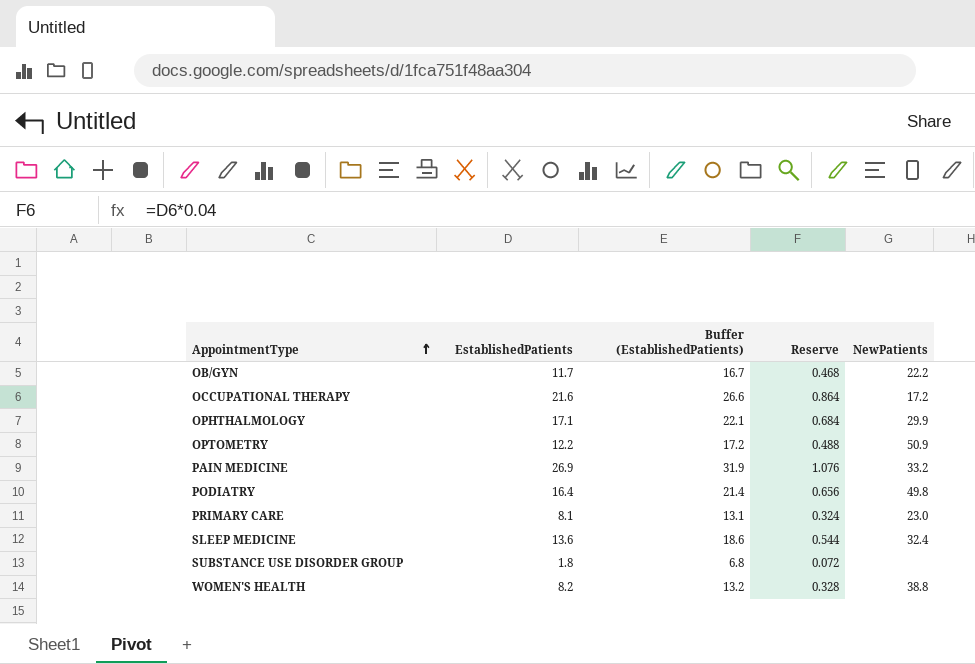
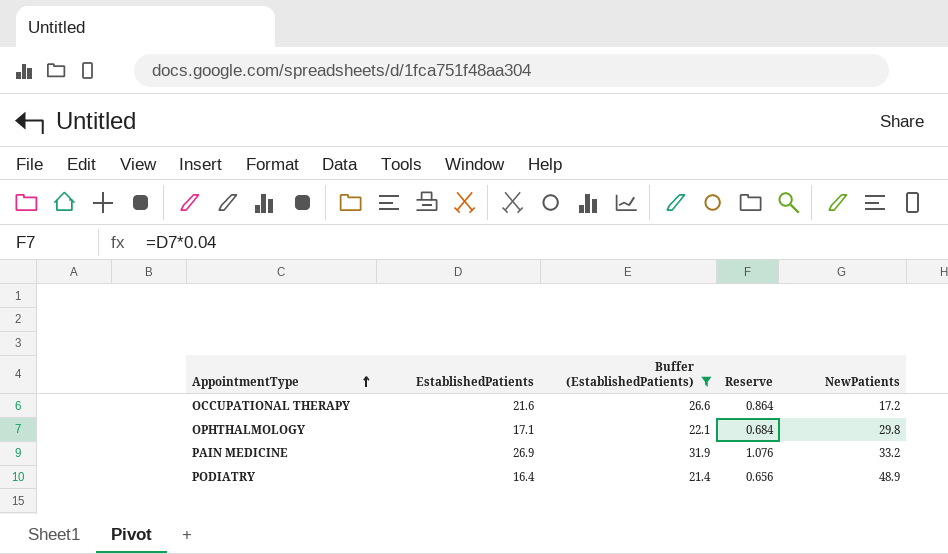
filter: none -> Buffer (EstablishedPatients) >= 21.4
OPHTHALMOLOGY | NewPatients: 29.9 -> 29.8
PODIATRY | NewPatients: 49.8 -> 48.9

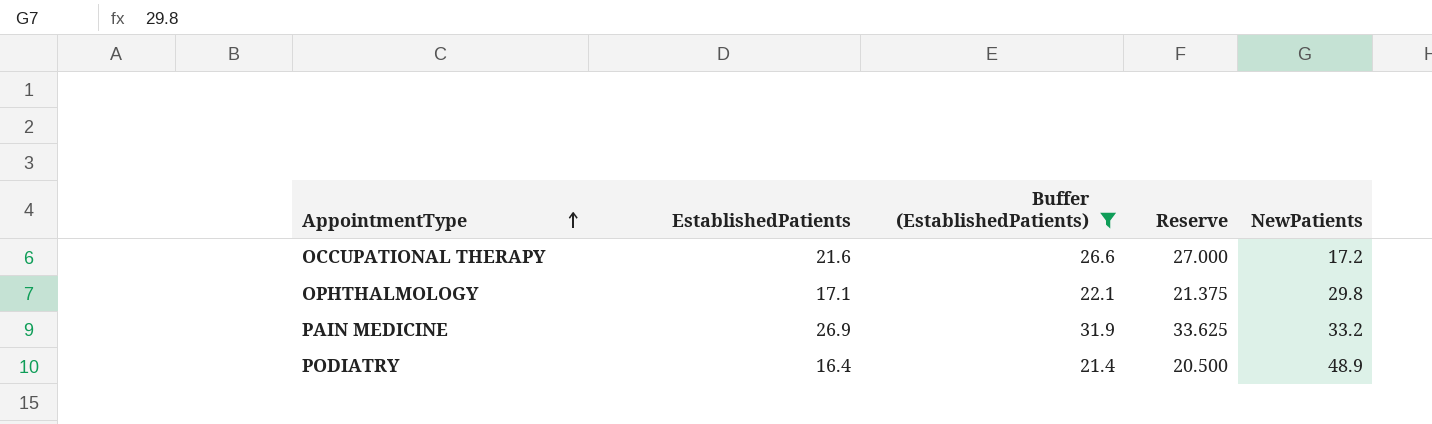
column Reserve | formula: [EstablishedPatients] * 0.04 -> [EstablishedPatients] * 1.25

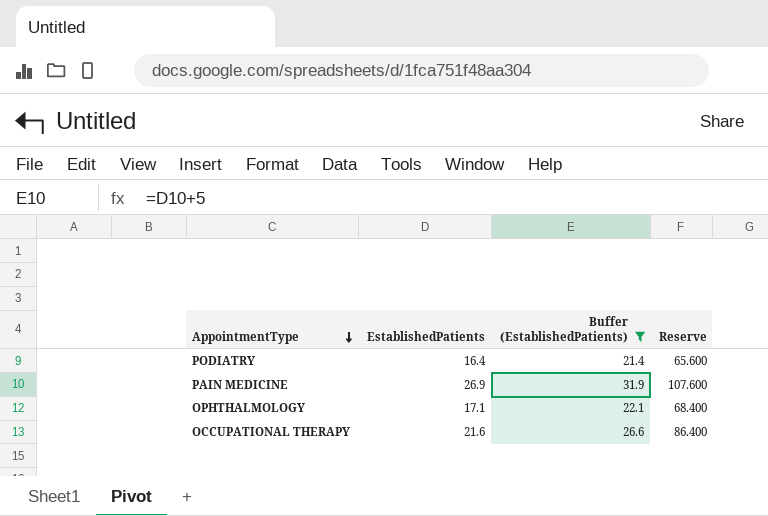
row order: AppointmentType ascending -> AppointmentType descending
column NewPatients | position: 5 -> none
column Reserve | formula: [EstablishedPatients] * 1.25 -> [EstablishedPatients] * 4

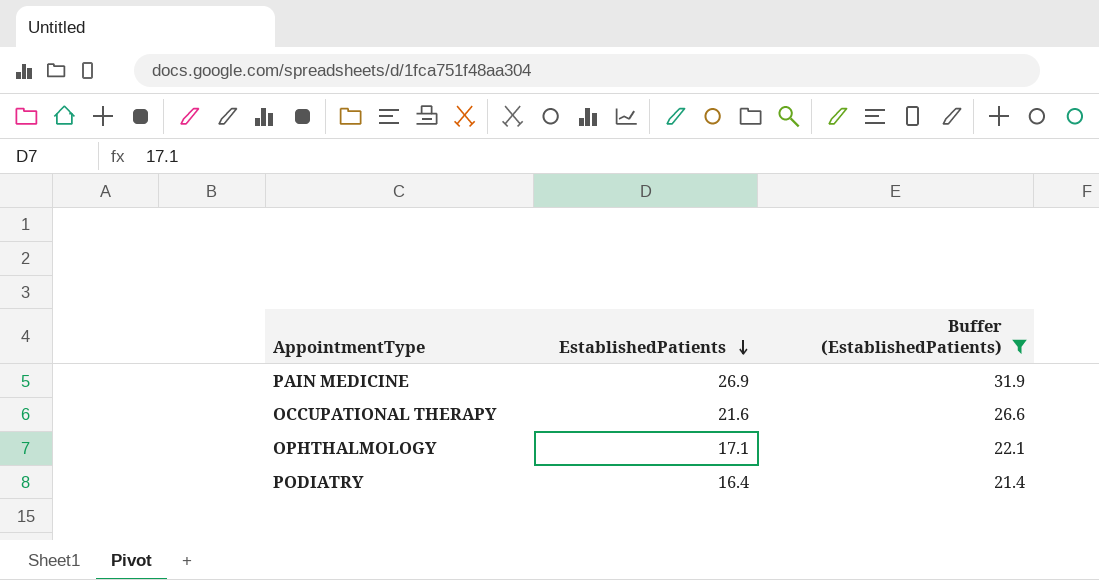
row order: AppointmentType descending -> EstablishedPatients descending
column Reserve | formula: [EstablishedPatients] * 4 -> none

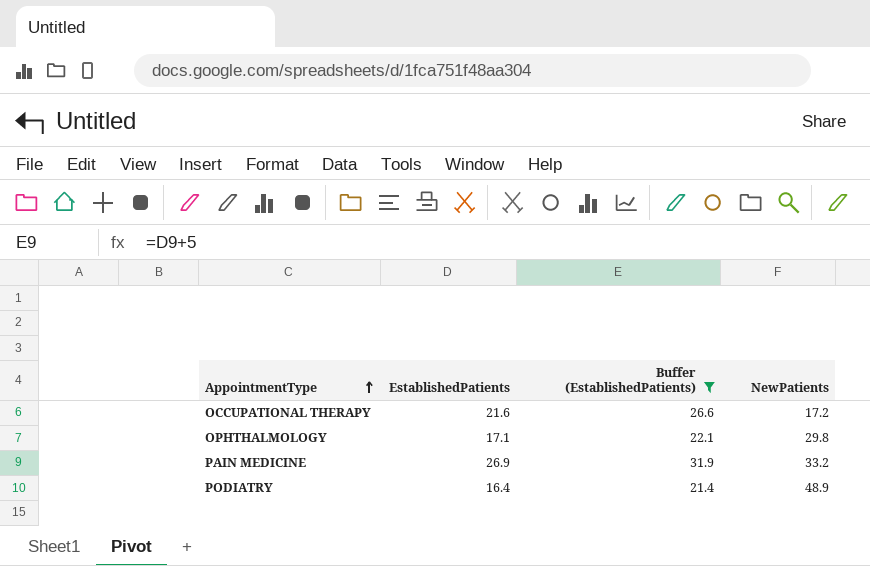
row order: EstablishedPatients descending -> AppointmentType ascending
column NewPatients | position: none -> 4

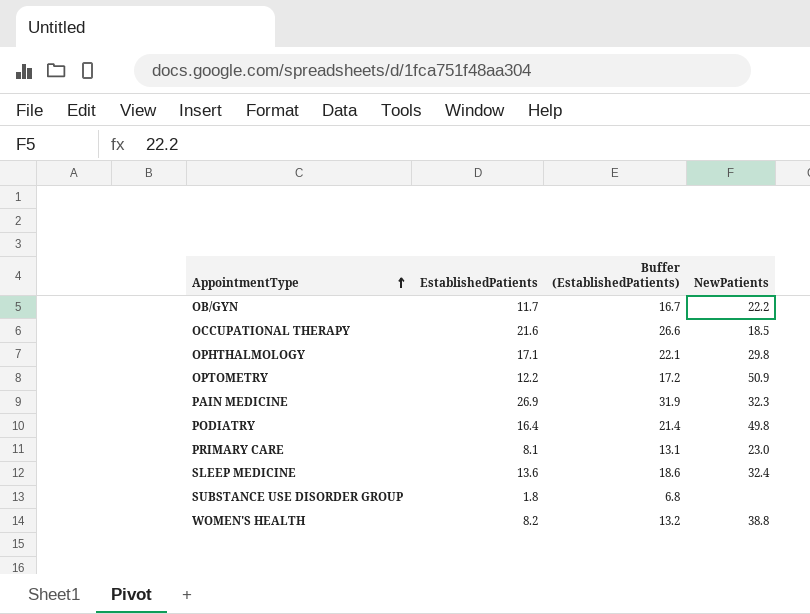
filter: Buffer (EstablishedPatients) >= 21.4 -> none
OCCUPATIONAL THERAPY | NewPatients: 17.2 -> 18.5
PAIN MEDICINE | NewPatients: 33.2 -> 32.3
PODIATRY | NewPatients: 48.9 -> 49.8

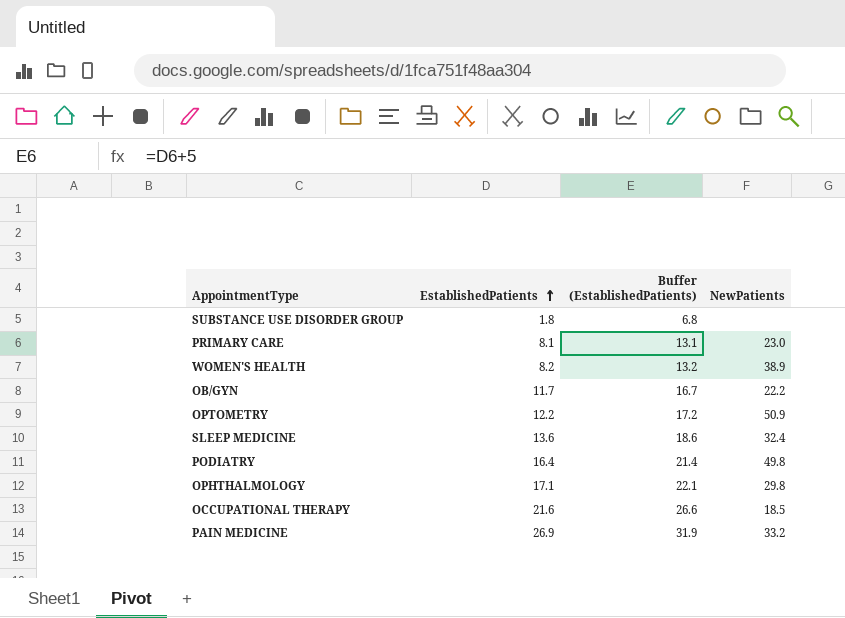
row order: AppointmentType ascending -> EstablishedPatients ascending
WOMEN'S HEALTH | NewPatients: 38.8 -> 38.9
PAIN MEDICINE | NewPatients: 32.3 -> 33.2

